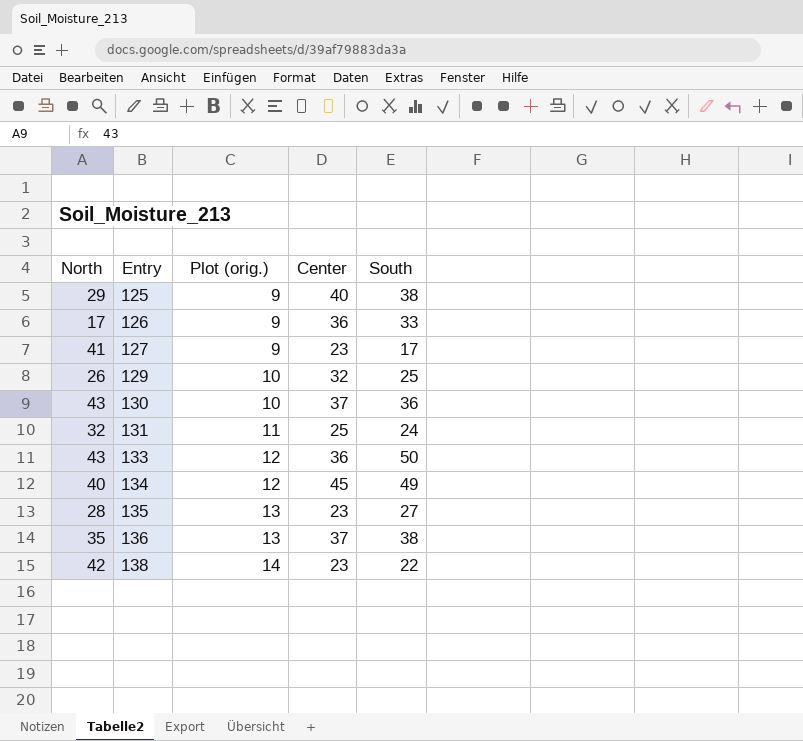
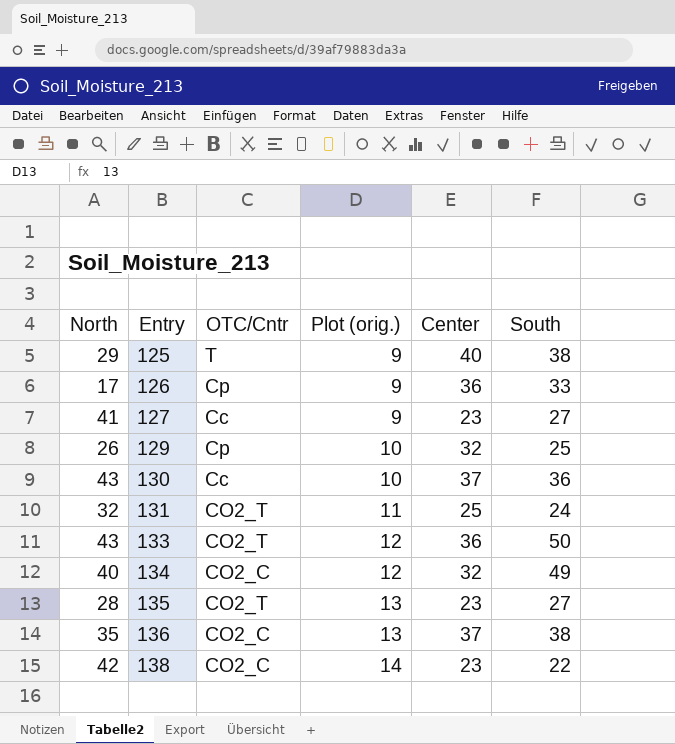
column OTC/Cntr | position: none -> 3
127 | South: 17 -> 27
134 | Center: 45 -> 32

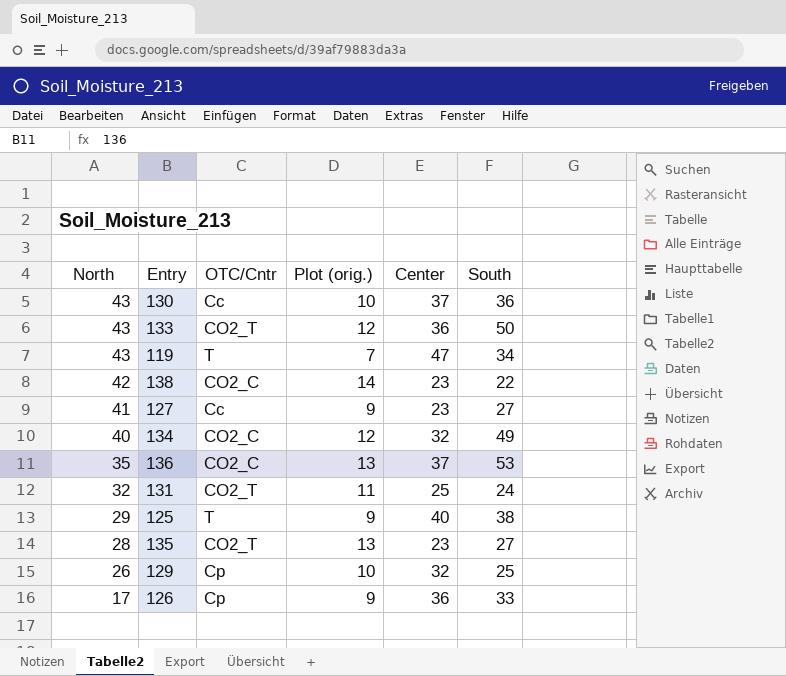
row order: Entry ascending -> North descending
row 119: none -> 43 | T | 7 | 47 | 34
136 | South: 38 -> 53

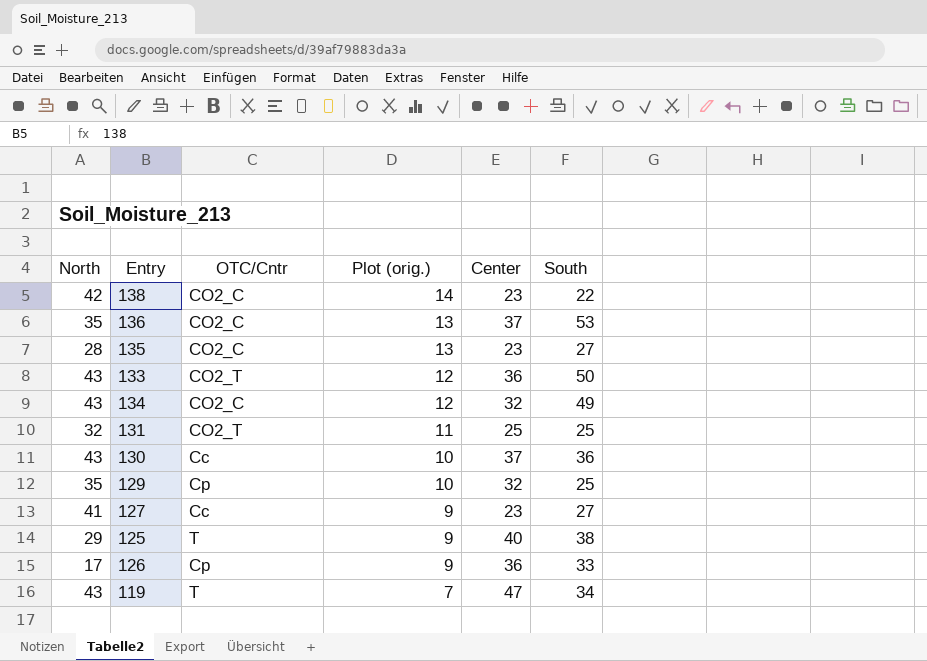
row order: North descending -> Plot (orig.) descending
135 | OTC/Cntr: CO2_T -> CO2_C
134 | North: 40 -> 43
131 | South: 24 -> 25
129 | North: 26 -> 35

